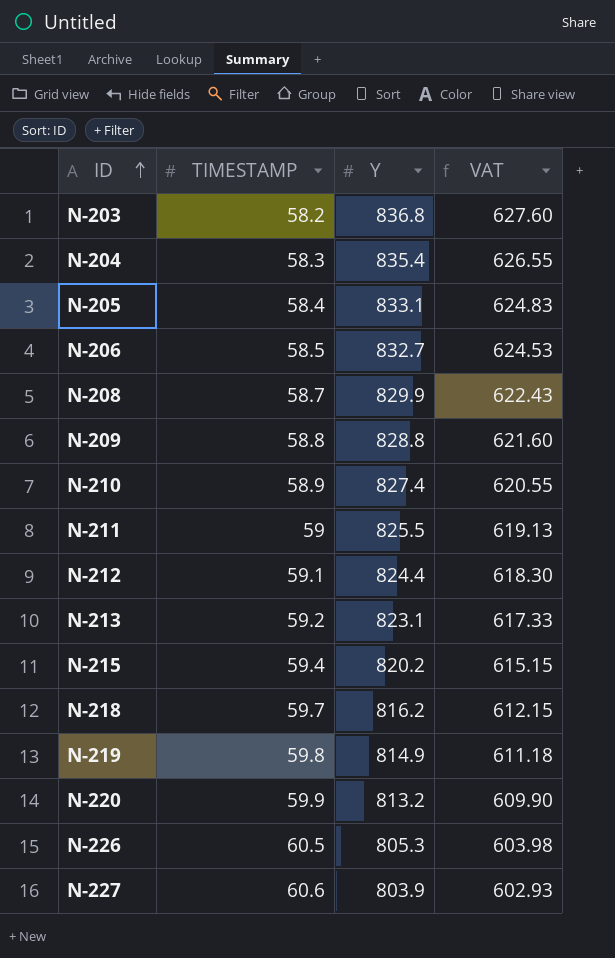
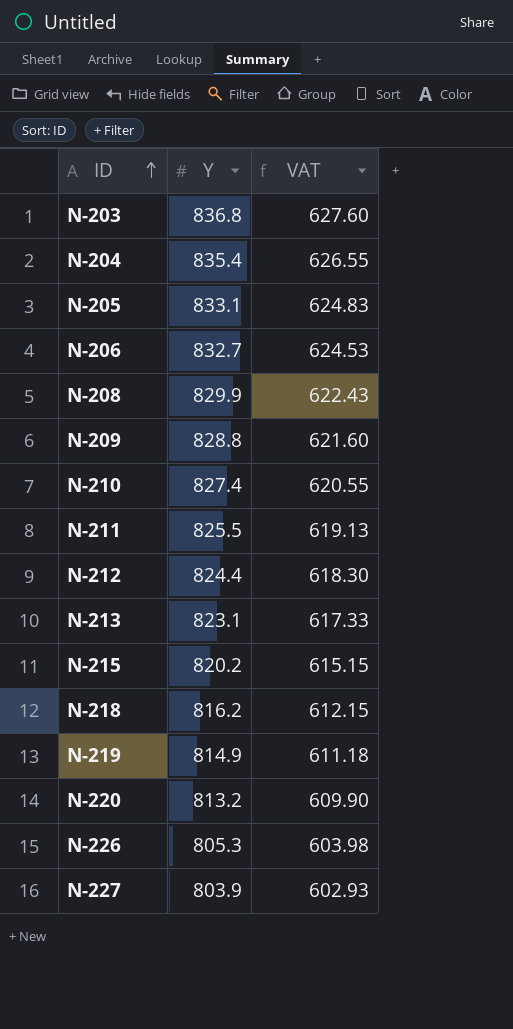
column TIMESTAMP | position: 2 -> none

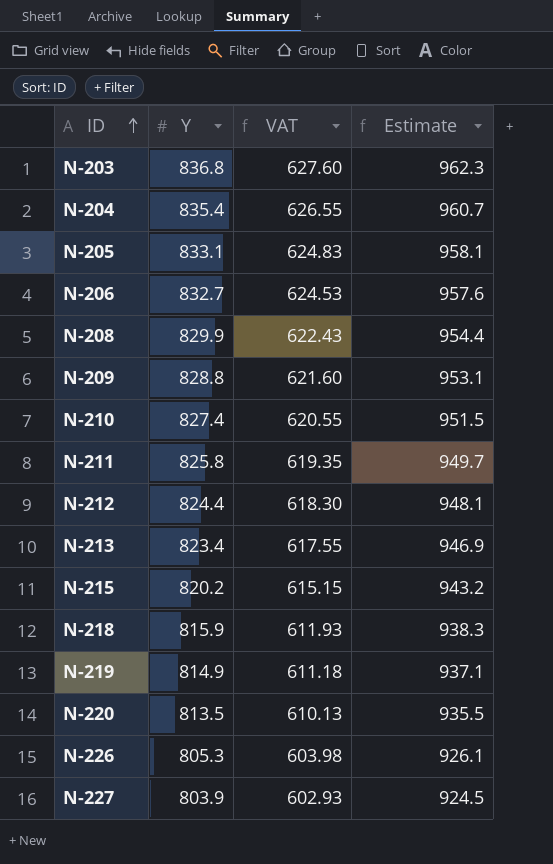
column Estimate | formula: none -> [Y] * 1.15
N-211 | Y: 825.5 -> 825.8
N-211 | VAT: 619.13 -> 619.35
N-213 | Y: 823.1 -> 823.4
N-213 | VAT: 617.33 -> 617.55
N-218 | Y: 816.2 -> 815.9
N-218 | VAT: 612.15 -> 611.93
N-220 | Y: 813.2 -> 813.5
N-220 | VAT: 609.90 -> 610.13

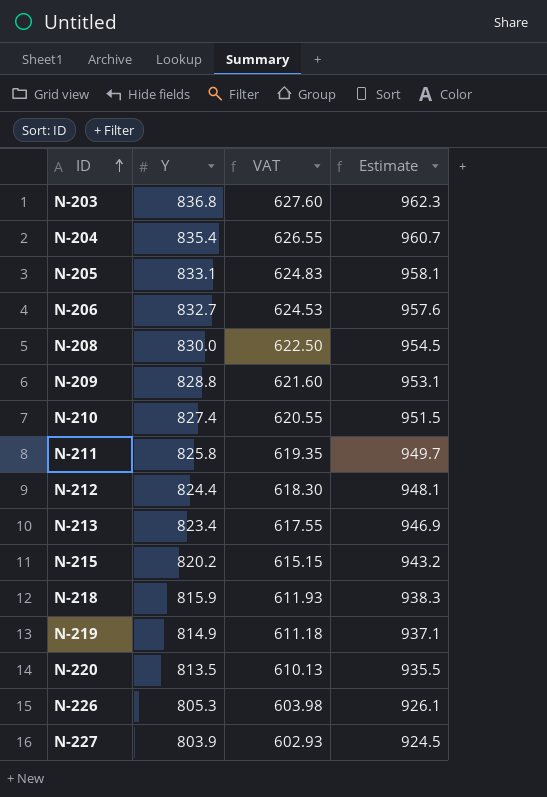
N-208 | Y: 829.9 -> 830.0
N-208 | VAT: 622.43 -> 622.50
N-208 | Estimate: 954.4 -> 954.5

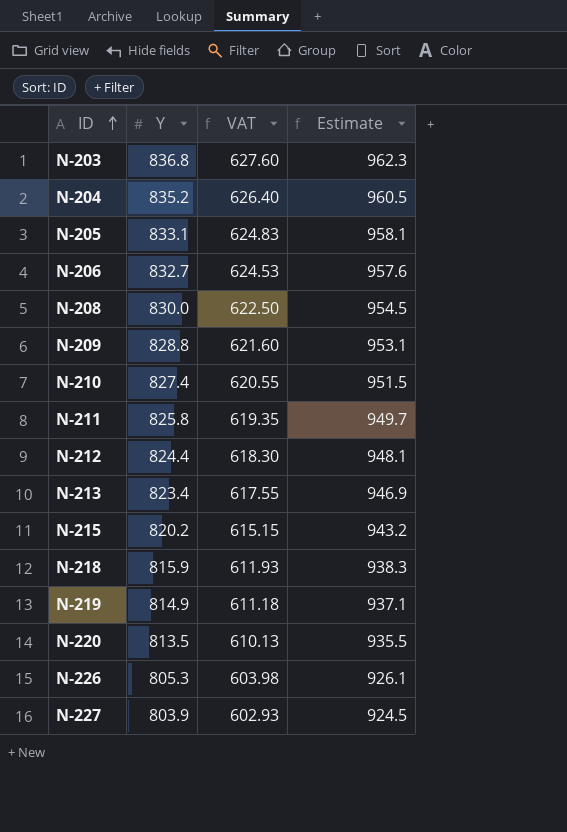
N-204 | Y: 835.4 -> 835.2
N-204 | VAT: 626.55 -> 626.40
N-204 | Estimate: 960.7 -> 960.5

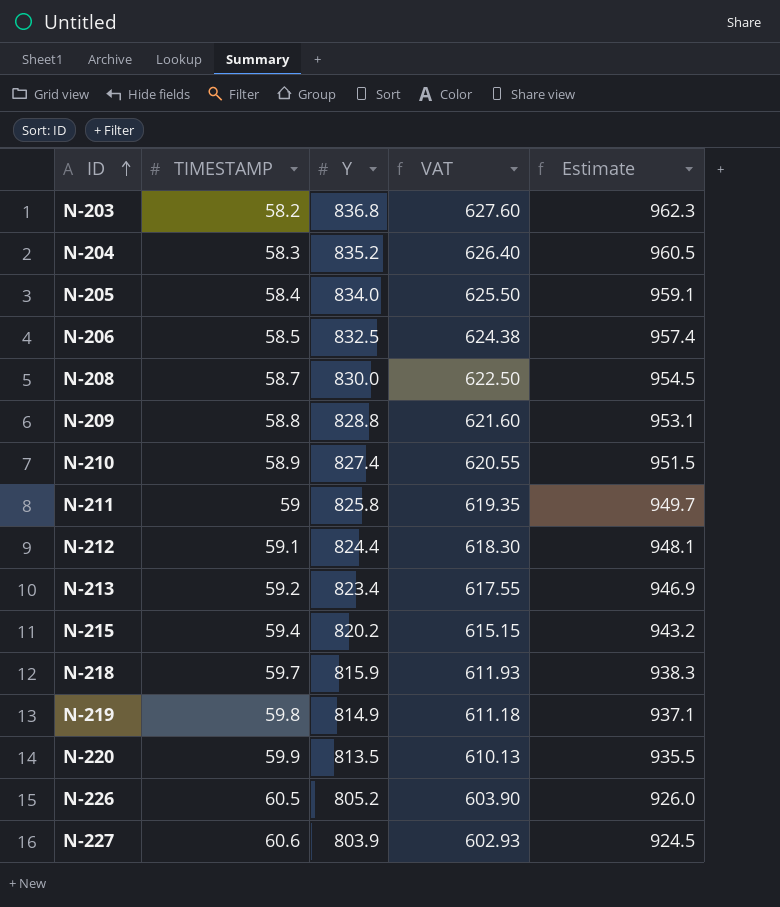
column TIMESTAMP | position: none -> 2
N-205 | Y: 833.1 -> 834.0
N-205 | VAT: 624.83 -> 625.50
N-205 | Estimate: 958.1 -> 959.1
N-206 | Y: 832.7 -> 832.5
N-206 | VAT: 624.53 -> 624.38
N-206 | Estimate: 957.6 -> 957.4
N-226 | Y: 805.3 -> 805.2
N-226 | VAT: 603.98 -> 603.90
N-226 | Estimate: 926.1 -> 926.0

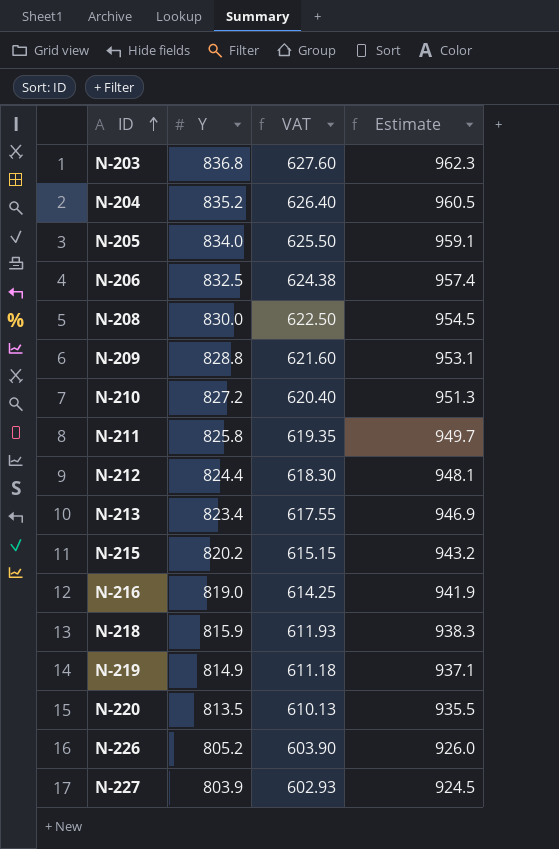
column TIMESTAMP | position: 2 -> none
N-210 | Y: 827.4 -> 827.2
N-210 | VAT: 620.55 -> 620.40
N-210 | Estimate: 951.5 -> 951.3
row N-216: none -> 819.0 | 614.25 | 941.9

